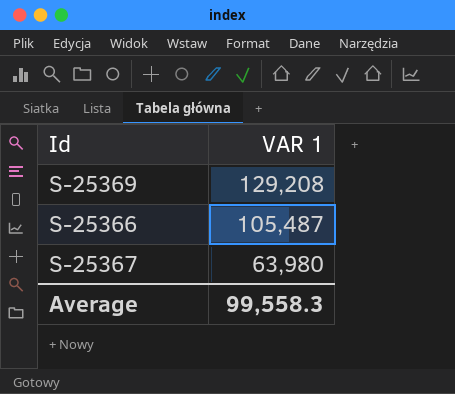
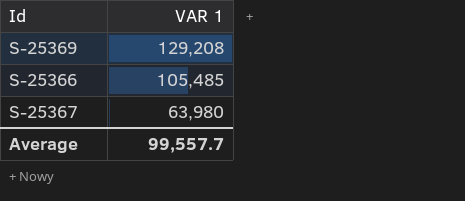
S-25366 | VAR 1: 105,487 -> 105,485
Average | VAR 1: 99,558.3 -> 99,557.7

